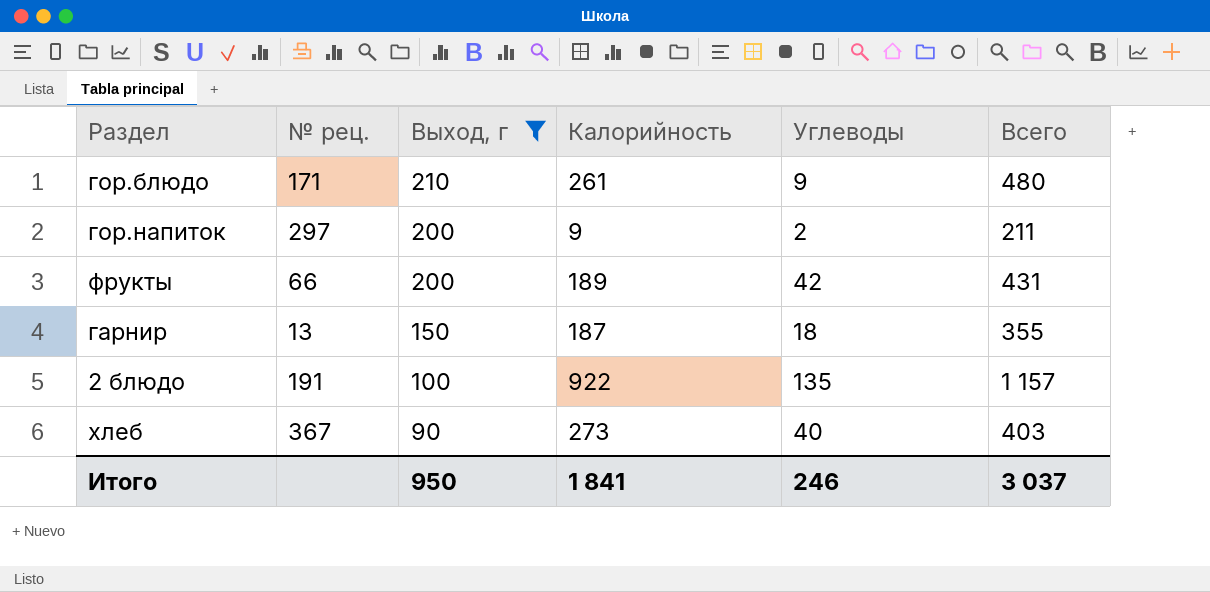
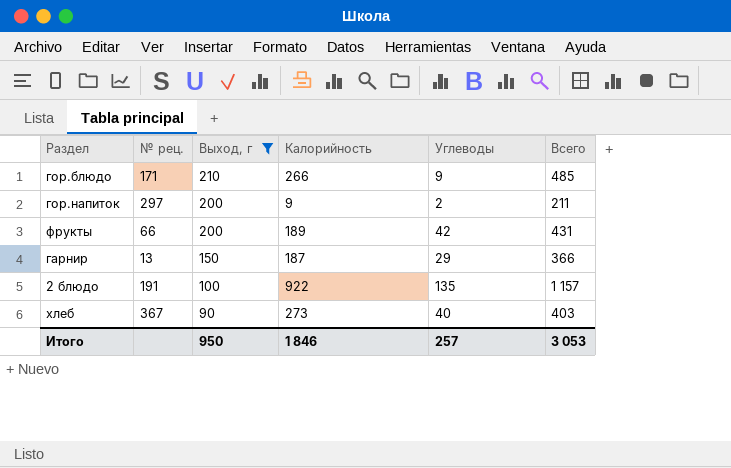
гор.блюдо | Калорийность: 261 -> 266
гор.блюдо | Всего: 480 -> 485
гарнир | Углеводы: 18 -> 29
гарнир | Всего: 355 -> 366
Итого | Калорийность: 1 841 -> 1 846
Итого | Углеводы: 246 -> 257
Итого | Всего: 3 037 -> 3 053

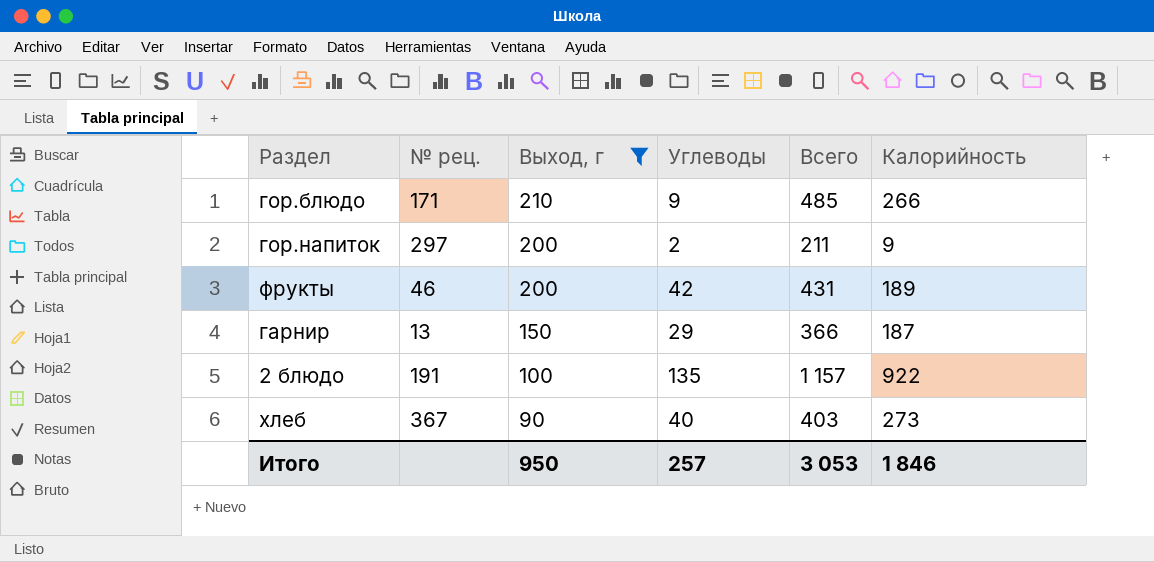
column Калорийность | position: 4 -> 6
фрукты | № рец.: 66 -> 46

